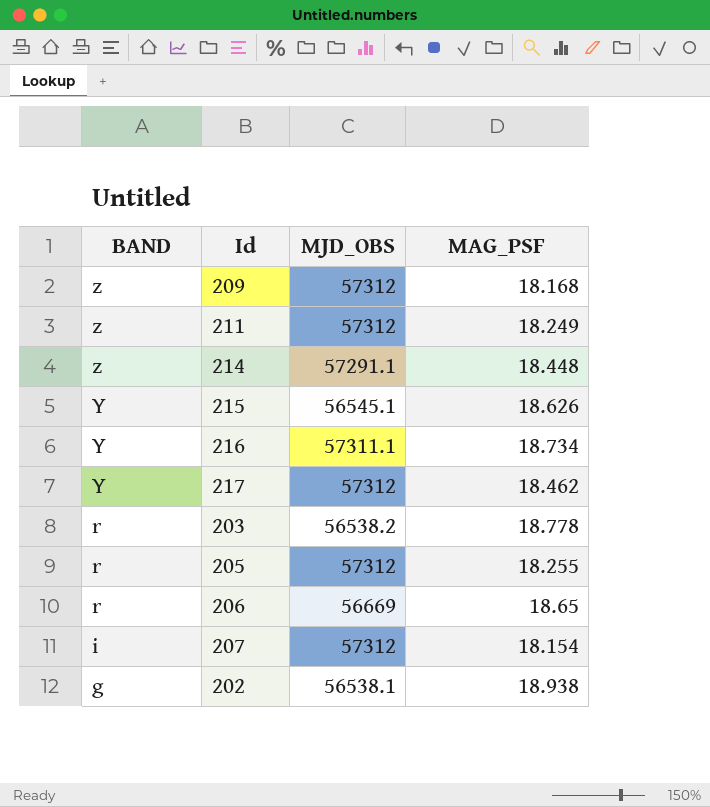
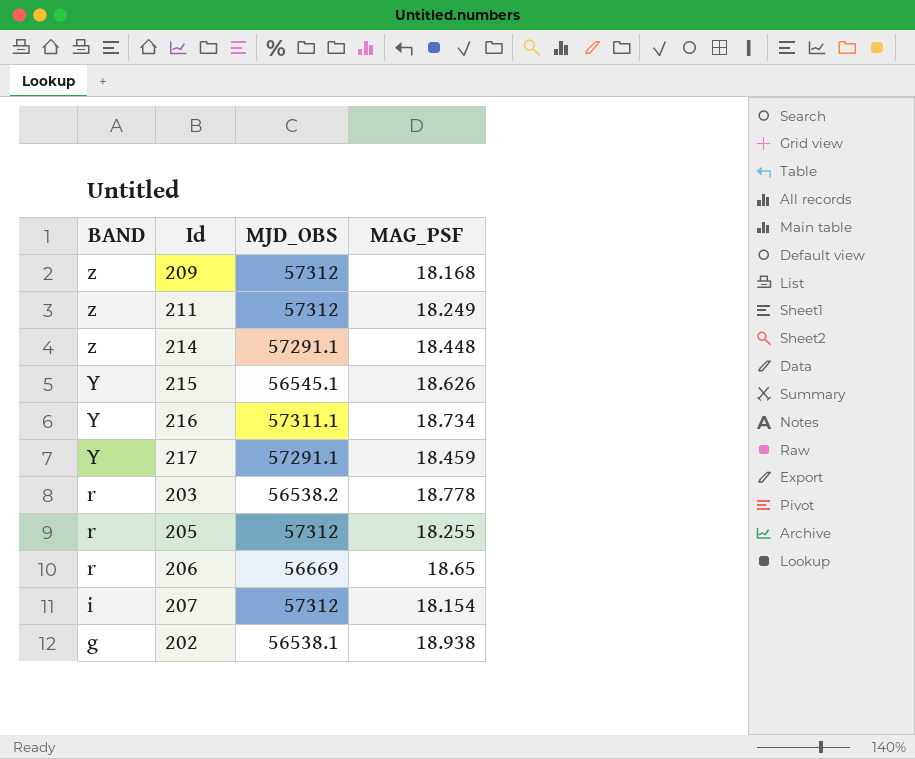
217 | MJD_OBS: 57312 -> 57291.1
217 | MAG_PSF: 18.462 -> 18.459

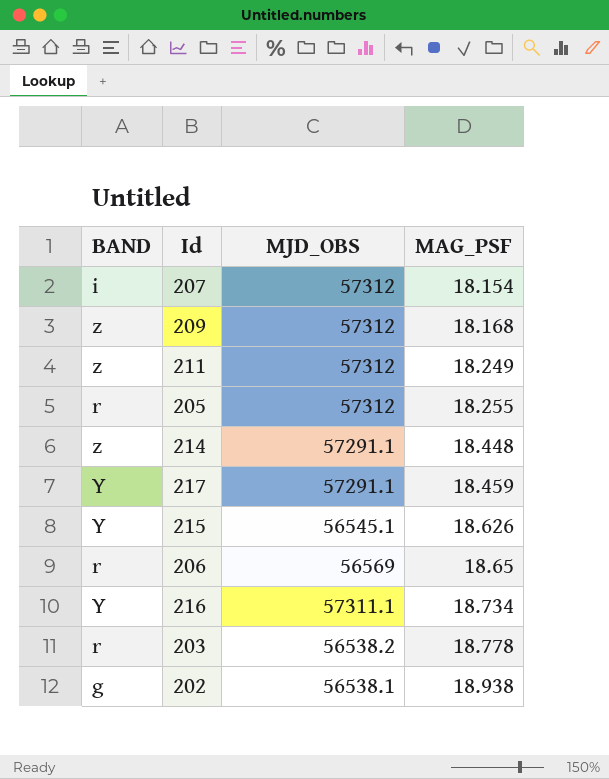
row order: BAND descending -> MAG_PSF ascending
206 | MJD_OBS: 56669 -> 56569

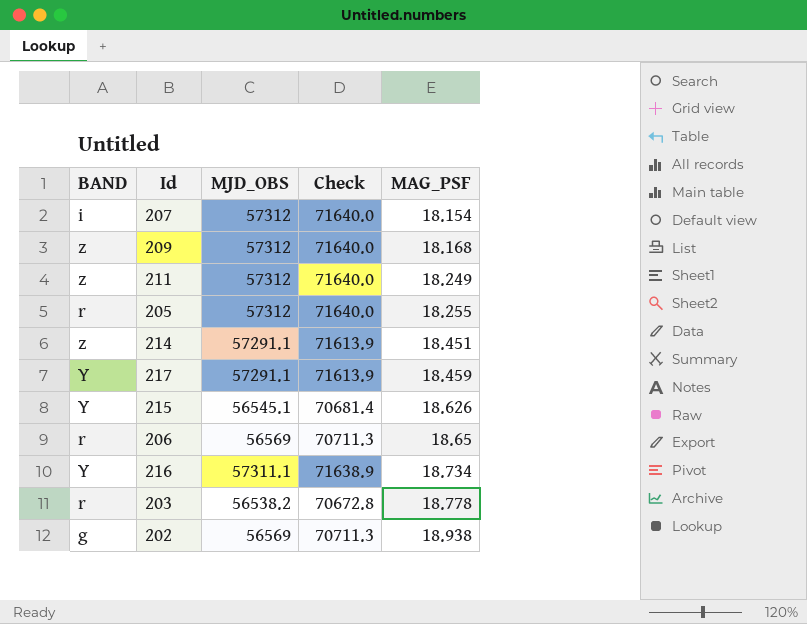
column Check | formula: none -> [MJD_OBS] * 1.25
214 | MAG_PSF: 18.448 -> 18.451
202 | MJD_OBS: 56538.1 -> 56569

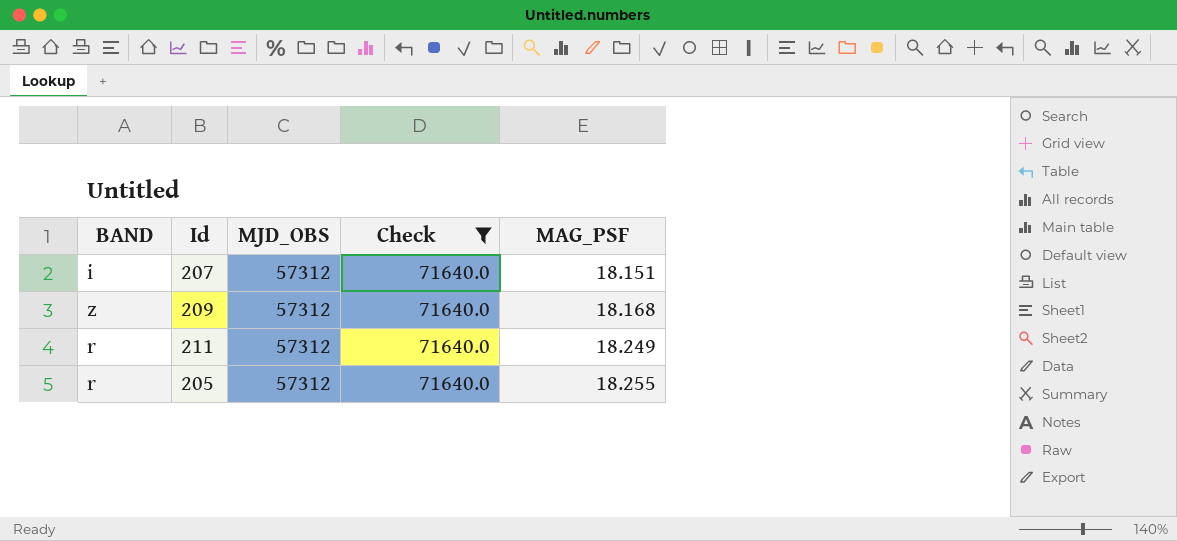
filter: none -> Check = 71640.0
207 | MAG_PSF: 18.154 -> 18.151
211 | BAND: z -> r

